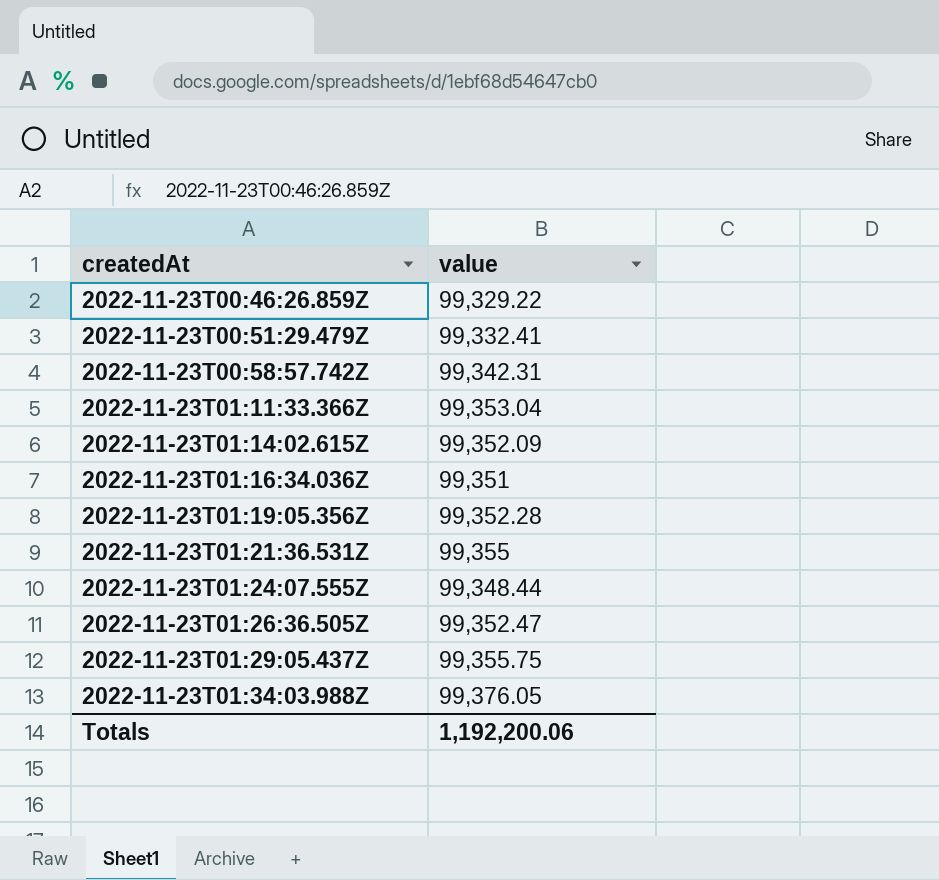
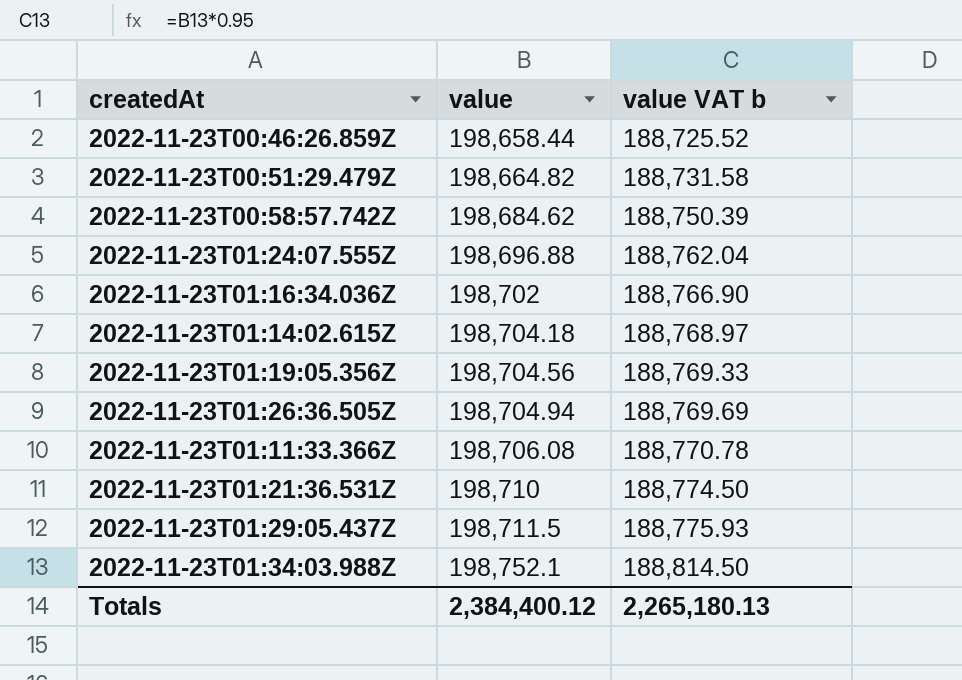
row order: createdAt ascending -> value ascending
column value VAT b | formula: none -> [value] * 0.95
2022-11-23T00:46:26.859Z | value: 99,329.22 -> 198,658.44
2022-11-23T00:51:29.479Z | value: 99,332.41 -> 198,664.82
2022-11-23T00:58:57.742Z | value: 99,342.31 -> 198,684.62
2022-11-23T01:24:07.555Z | value: 99,348.44 -> 198,696.88
2022-11-23T01:16:34.036Z | value: 99,351 -> 198,702
2022-11-23T01:14:02.615Z | value: 99,352.09 -> 198,704.18
2022-11-23T01:19:05.356Z | value: 99,352.28 -> 198,704.56
2022-11-23T01:26:36.505Z | value: 99,352.47 -> 198,704.94
2022-11-23T01:11:33.366Z | value: 99,353.04 -> 198,706.08
2022-11-23T01:21:36.531Z | value: 99,355 -> 198,710
2022-11-23T01:29:05.437Z | value: 99,355.75 -> 198,711.5
2022-11-23T01:34:03.988Z | value: 99,376.05 -> 198,752.1
Totals | value: 1,192,200.06 -> 2,384,400.12

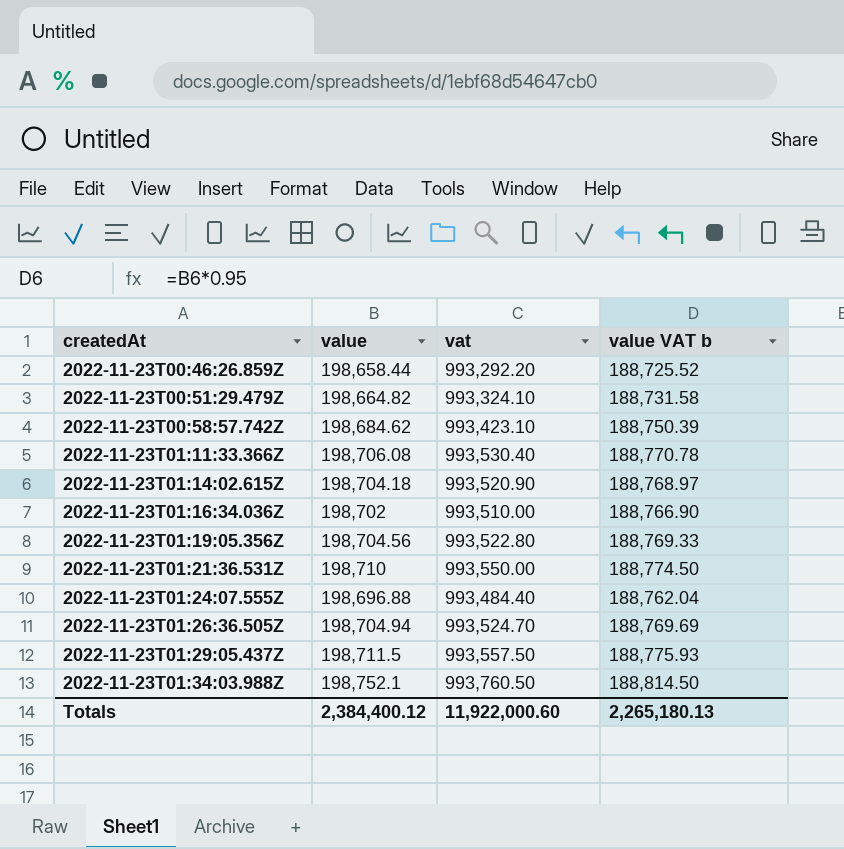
row order: value ascending -> createdAt ascending
column vat | formula: none -> [value] * 5

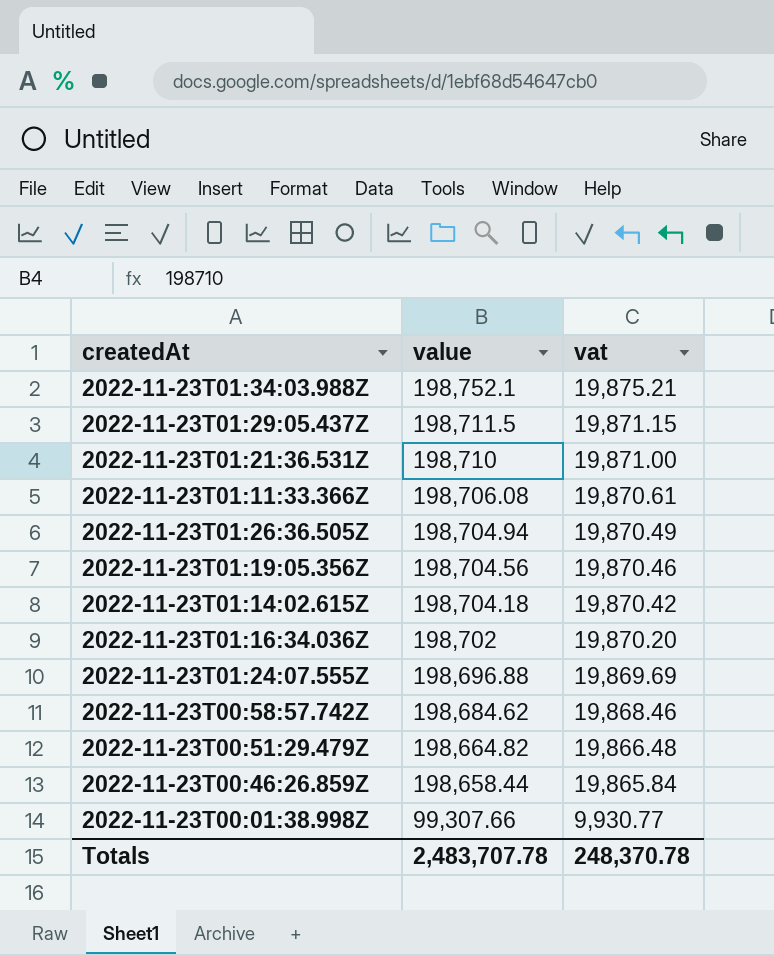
row order: createdAt ascending -> value descending
column value VAT b | formula: [value] * 0.95 -> none
column vat | formula: [value] * 5 -> [value] * 0.1
row 2022-11-23T00:01:38.998Z: none -> 99,307.66 | 9,930.77
Totals | value: 2,384,400.12 -> 2,483,707.78
Totals | vat: 11,922,000.60 -> 248,370.78

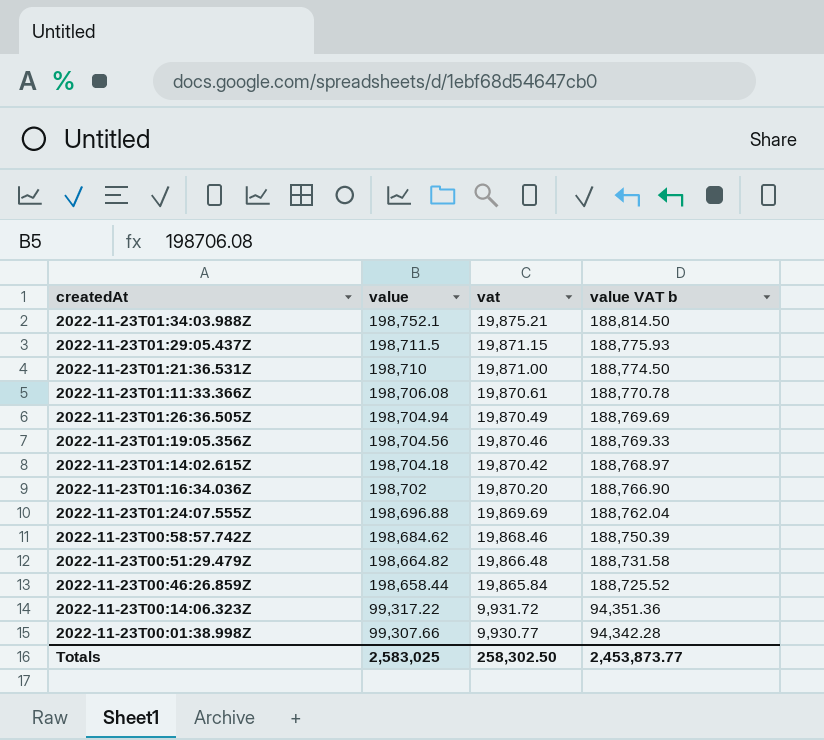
column value VAT b | formula: none -> [value] * 0.95
row 2022-11-23T00:14:06.323Z: none -> 99,317.22 | 9,931.72 | 94,351.36
Totals | value: 2,483,707.78 -> 2,583,025
Totals | vat: 248,370.78 -> 258,302.50

